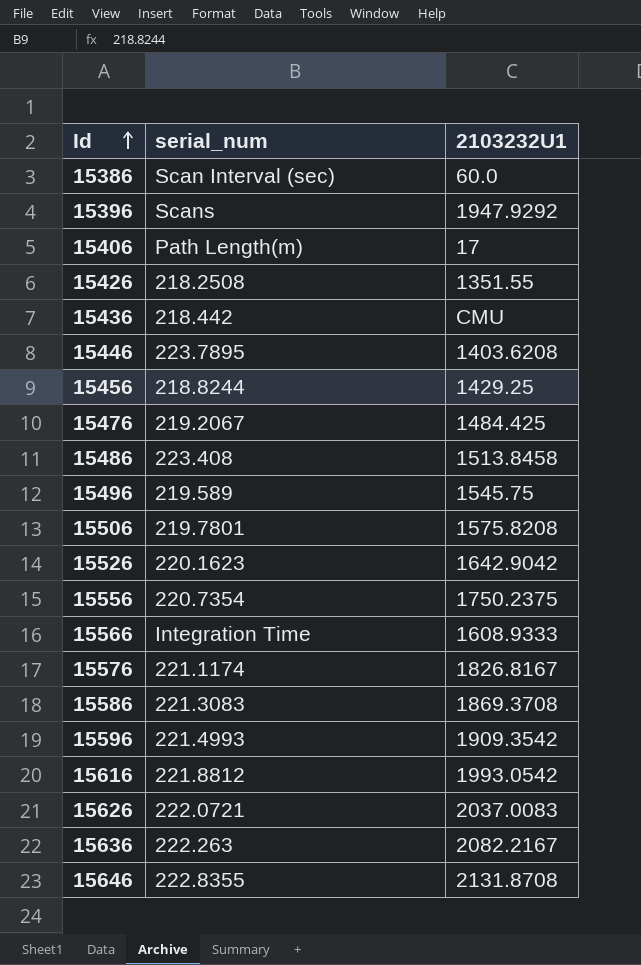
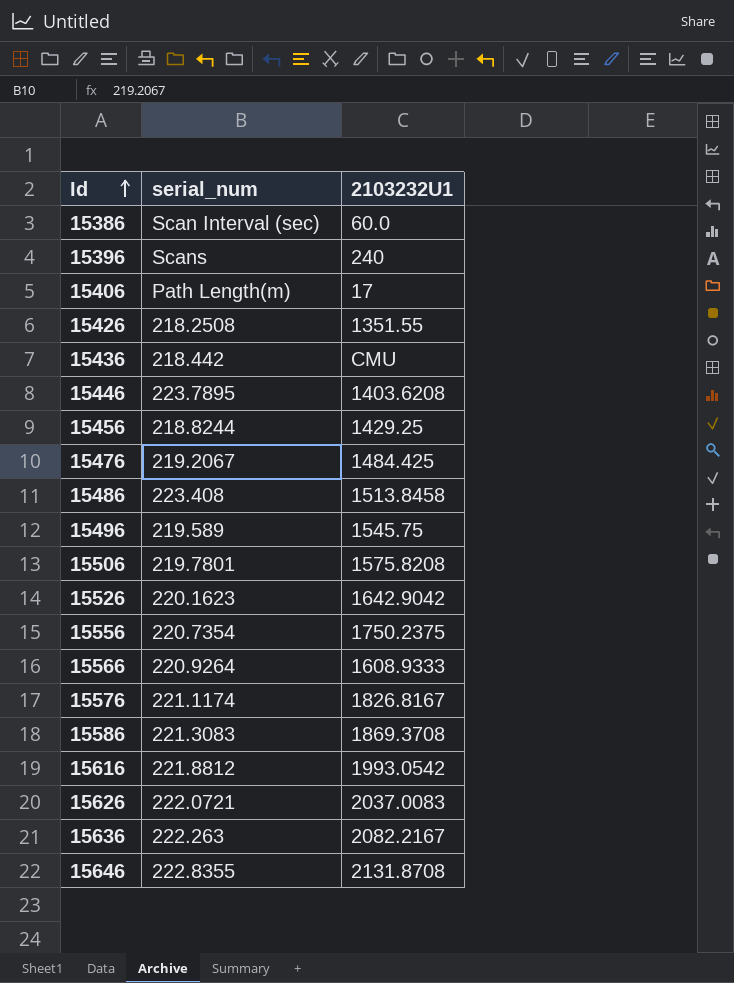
row 15596: 221.4993 | 1909.3542 -> none
15396 | 2103232U1: 1947.9292 -> 240
15566 | serial_num: Integration Time -> 220.9264

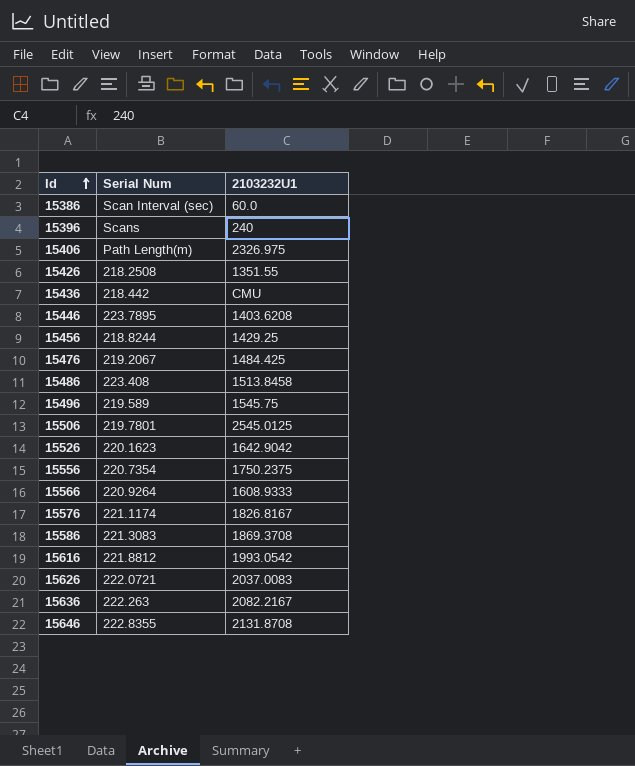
column name: serial_num -> Serial Num
15406 | 2103232U1: 17 -> 2326.975
15506 | 2103232U1: 1575.8208 -> 2545.0125

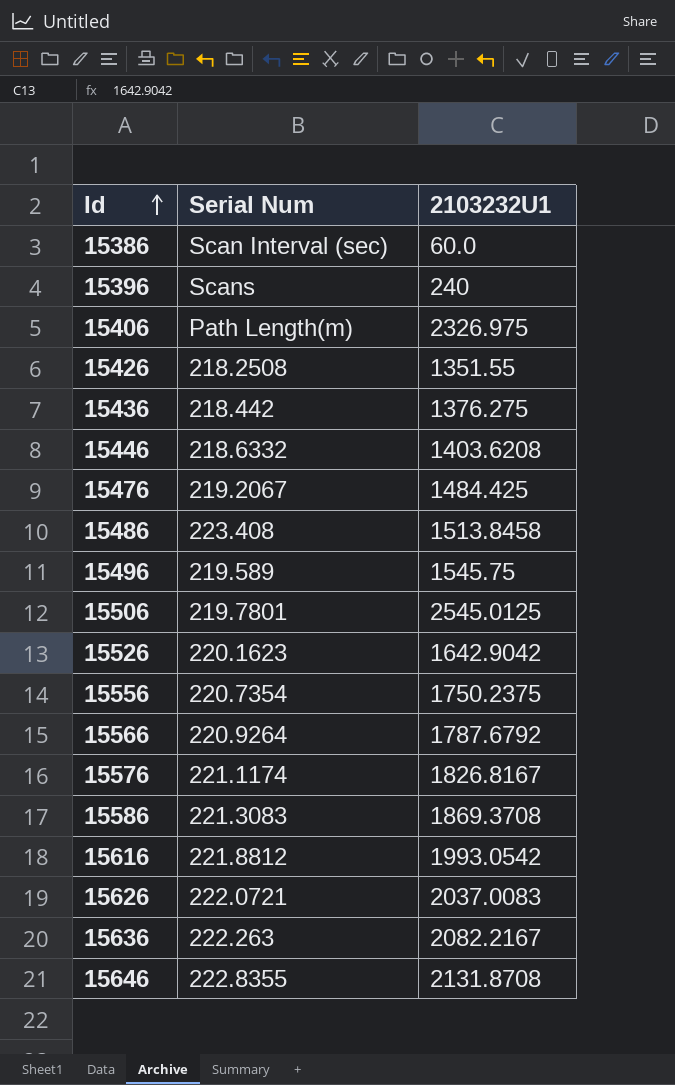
row 15456: 218.8244 | 1429.25 -> none
15436 | 2103232U1: CMU -> 1376.275
15446 | Serial Num: 223.7895 -> 218.6332
15566 | 2103232U1: 1608.9333 -> 1787.6792

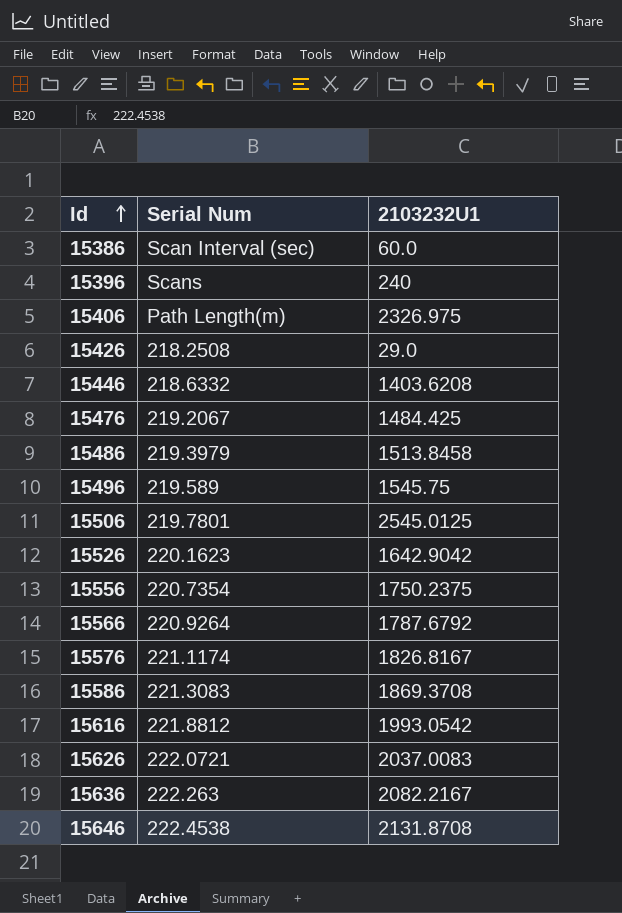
row 15436: 218.442 | 1376.275 -> none
15426 | 2103232U1: 1351.55 -> 29.0
15486 | Serial Num: 223.408 -> 219.3979
15646 | Serial Num: 222.8355 -> 222.4538

